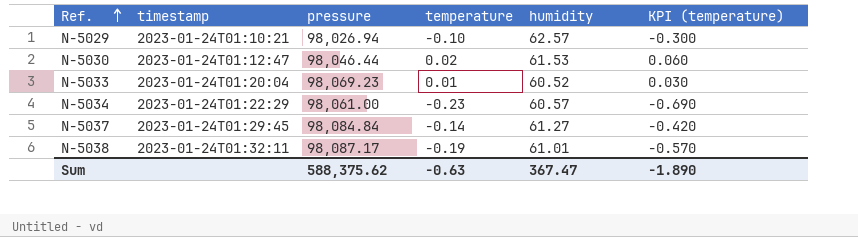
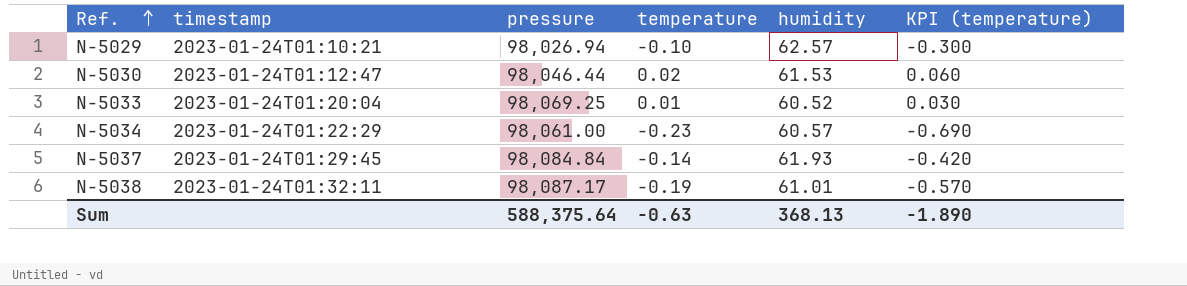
N-5033 | pressure: 98,069.23 -> 98,069.25
N-5037 | humidity: 61.27 -> 61.93
Sum | pressure: 588,375.62 -> 588,375.64
Sum | humidity: 367.47 -> 368.13

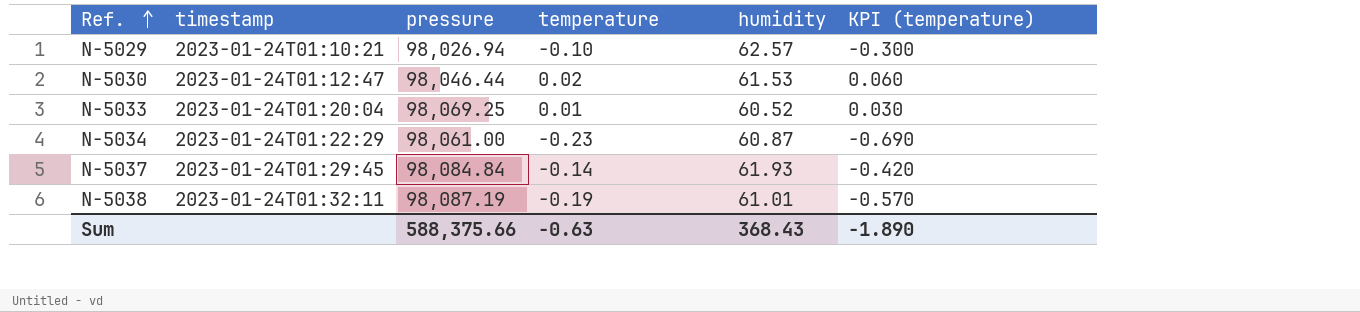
N-5034 | humidity: 60.57 -> 60.87
N-5038 | pressure: 98,087.17 -> 98,087.19
Sum | pressure: 588,375.64 -> 588,375.66
Sum | humidity: 368.13 -> 368.43

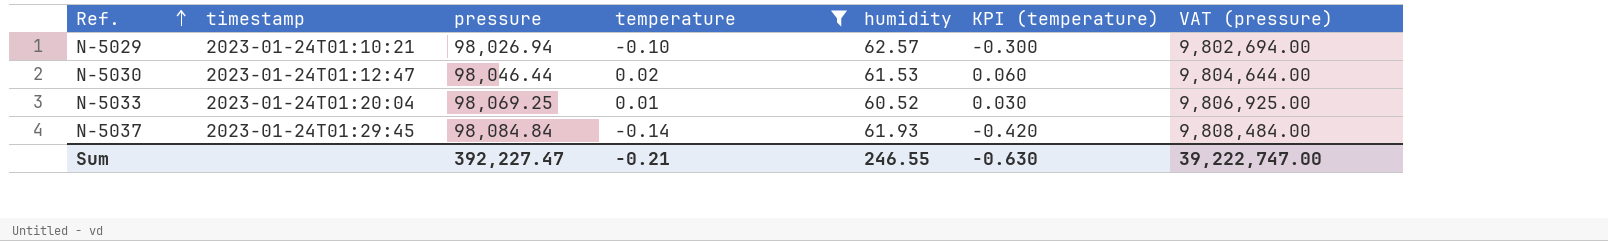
filter: none -> temperature >= -0.14
column VAT (pressure) | formula: none -> [pressure] * 100
Sum | pressure: 588,375.66 -> 392,227.47
Sum | temperature: -0.63 -> -0.21
Sum | humidity: 368.43 -> 246.55
Sum | KPI (temperature): -1.890 -> -0.630

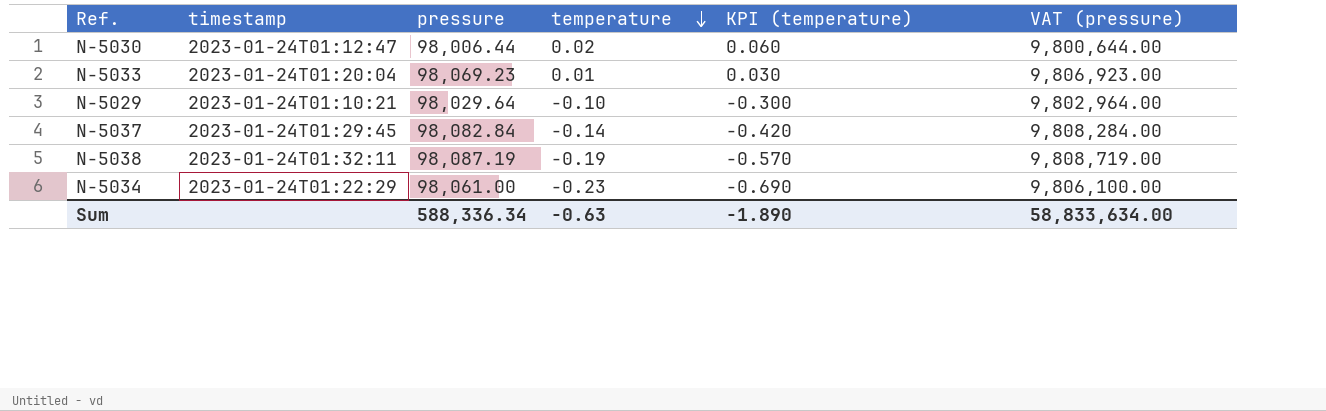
filter: temperature >= -0.14 -> none
row order: Ref. ascending -> temperature descending
column humidity | position: 5 -> none
N-5030 | pressure: 98,046.44 -> 98,006.44
N-5030 | VAT (pressure): 9,804,644.00 -> 9,800,644.00
N-5033 | pressure: 98,069.25 -> 98,069.23
N-5033 | VAT (pressure): 9,806,925.00 -> 9,806,923.00
N-5029 | pressure: 98,026.94 -> 98,029.64
N-5029 | VAT (pressure): 9,802,694.00 -> 9,802,964.00
N-5037 | pressure: 98,084.84 -> 98,082.84
N-5037 | VAT (pressure): 9,808,484.00 -> 9,808,284.00
Sum | pressure: 392,227.47 -> 588,336.34
Sum | temperature: -0.21 -> -0.63
Sum | KPI (temperature): -0.630 -> -1.890
Sum | VAT (pressure): 39,222,747.00 -> 58,833,634.00

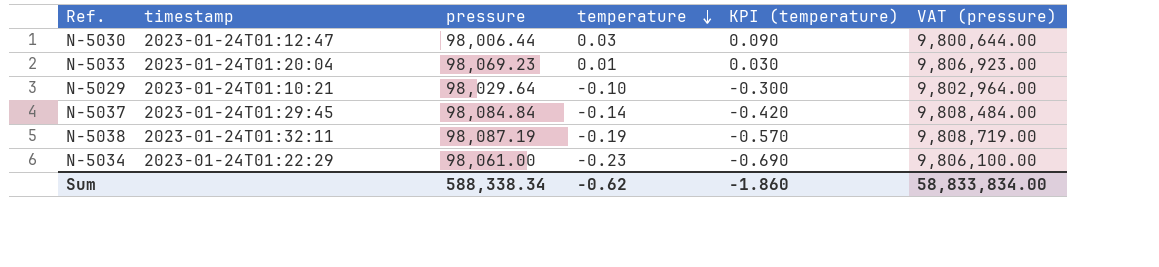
N-5030 | temperature: 0.02 -> 0.03
N-5030 | KPI (temperature): 0.060 -> 0.090
N-5037 | pressure: 98,082.84 -> 98,084.84
N-5037 | VAT (pressure): 9,808,284.00 -> 9,808,484.00
Sum | pressure: 588,336.34 -> 588,338.34
Sum | temperature: -0.63 -> -0.62
Sum | KPI (temperature): -1.890 -> -1.860
Sum | VAT (pressure): 58,833,634.00 -> 58,833,834.00

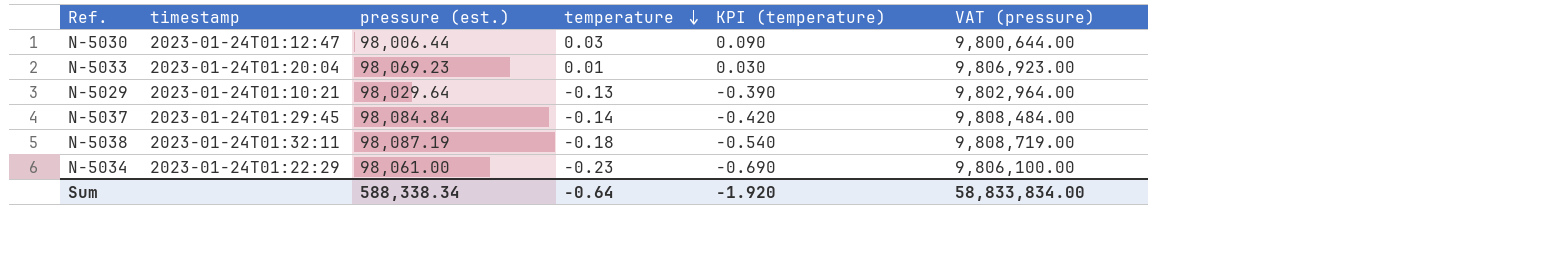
column name: pressure -> pressure (est.)
N-5029 | temperature: -0.10 -> -0.13
N-5029 | KPI (temperature): -0.300 -> -0.390
N-5038 | temperature: -0.19 -> -0.18
N-5038 | KPI (temperature): -0.570 -> -0.540
Sum | temperature: -0.62 -> -0.64
Sum | KPI (temperature): -1.860 -> -1.920

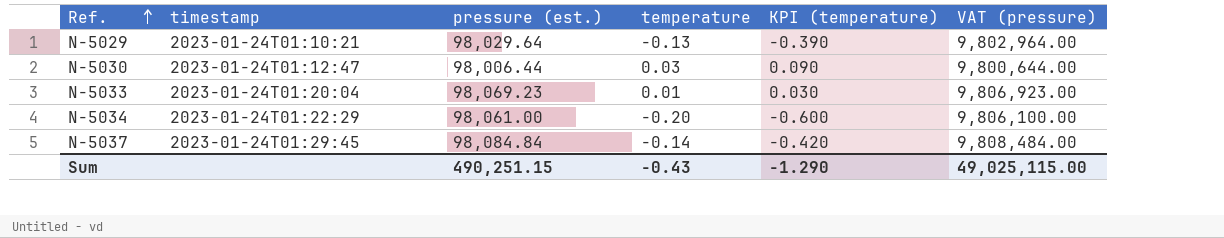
row order: temperature descending -> Ref. ascending
row N-5038: 2023-01-24T01:32:11 | 98,087.19 | -0.18 | -0.540 | 9,808,719.00 -> none
N-5034 | temperature: -0.23 -> -0.20
N-5034 | KPI (temperature): -0.690 -> -0.600
Sum | pressure (est.): 588,338.34 -> 490,251.15
Sum | temperature: -0.64 -> -0.43
Sum | KPI (temperature): -1.920 -> -1.290
Sum | VAT (pressure): 58,833,834.00 -> 49,025,115.00

